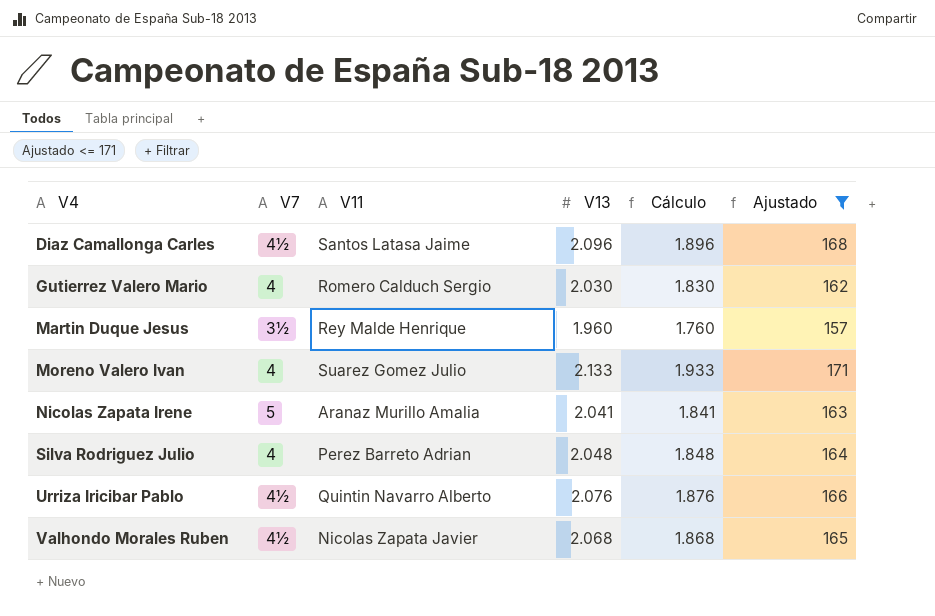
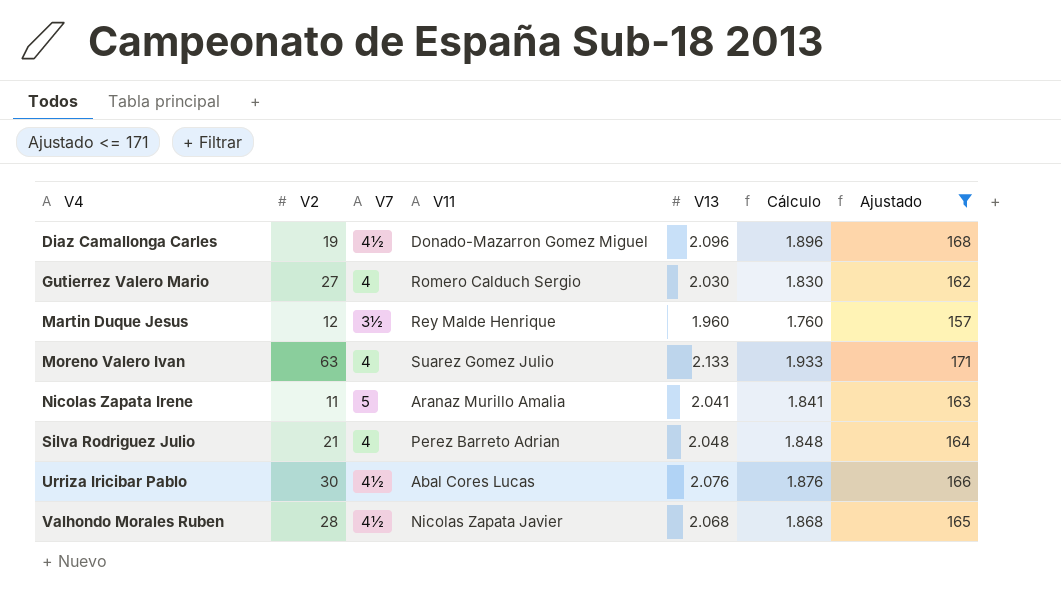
column V2 | position: none -> 2
Diaz Camallonga Carles | V11: Santos Latasa Jaime -> Donado-Mazarron Gomez Miguel
Urriza Iricibar Pablo | V11: Quintin Navarro Alberto -> Abal Cores Lucas

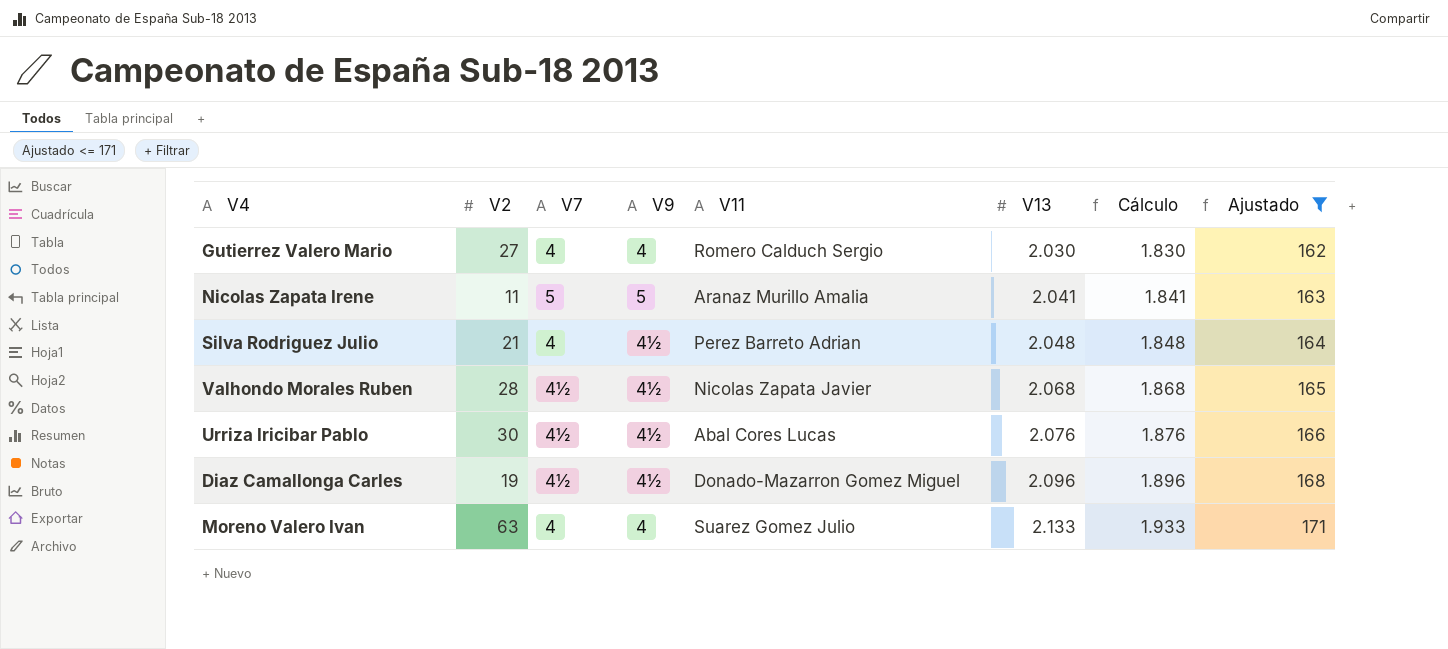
row order: V4 ascending -> V13 ascending
column V9 | position: none -> 4
row Martin Duque Jesus: 12 | 3½ | Rey Malde Henrique | 1.960 | 1.760 | 157 -> none

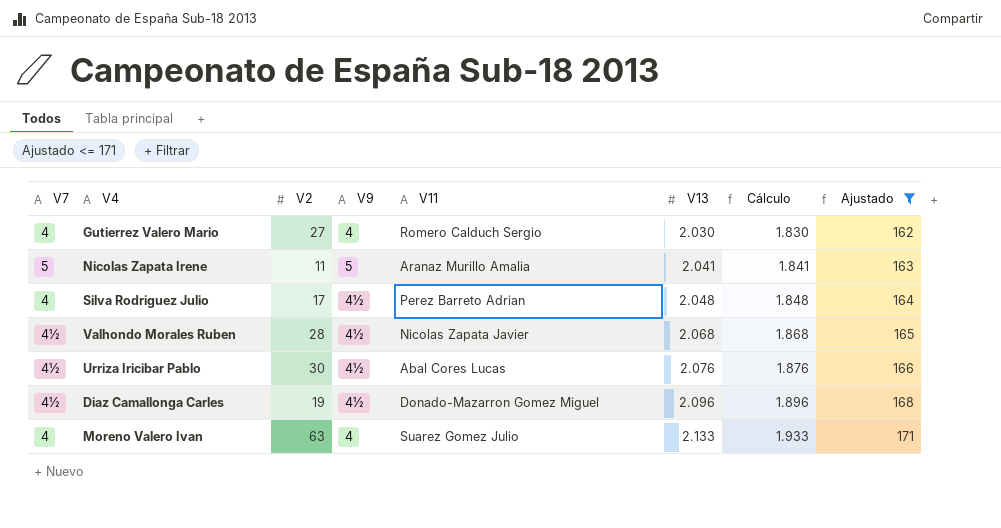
column V7 | position: 3 -> 1
Silva Rodriguez Julio | V2: 21 -> 17

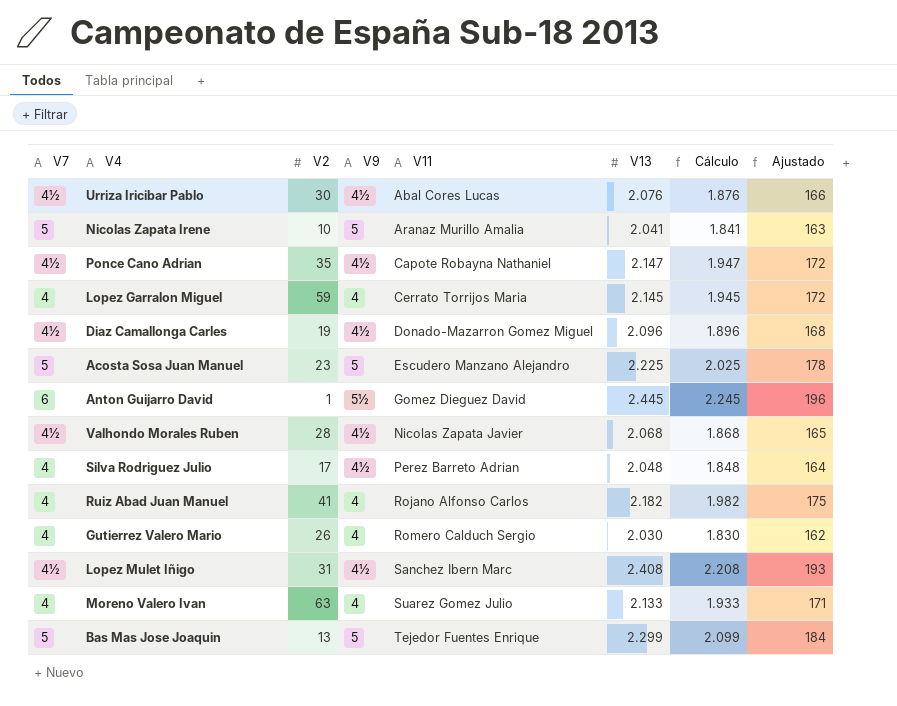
filter: Ajustado <= 171 -> none
row order: V13 ascending -> V11 ascending
Nicolas Zapata Irene | V2: 11 -> 10
Gutierrez Valero Mario | V2: 27 -> 26

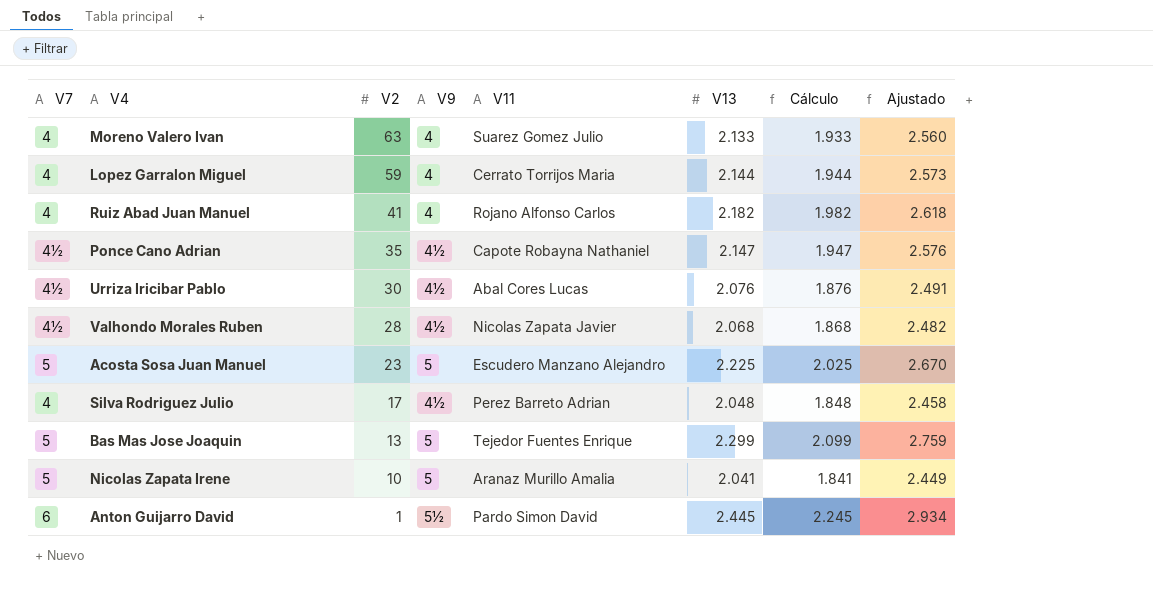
row order: V11 ascending -> V2 descending
column Ajustado | formula: [V13] * 0,08 -> [V13] * 1,2
row Diaz Camallonga Carles: 4½ | 19 | 4½ | Donado-Mazarron Gomez Miguel | 2.096 | 1.896 | 168 -> none
row Gutierrez Valero Mario: 4 | 26 | 4 | Romero Calduch Sergio | 2.030 | 1.830 | 162 -> none
row Lopez Mulet Iñigo: 4½ | 31 | 4½ | Sanchez Ibern Marc | 2.408 | 2.208 | 193 -> none
Lopez Garralon Miguel | V13: 2.145 -> 2.144
Lopez Garralon Miguel | Cálculo: 1.945 -> 1.944
Anton Guijarro David | V11: Gomez Dieguez David -> Pardo Simon David

